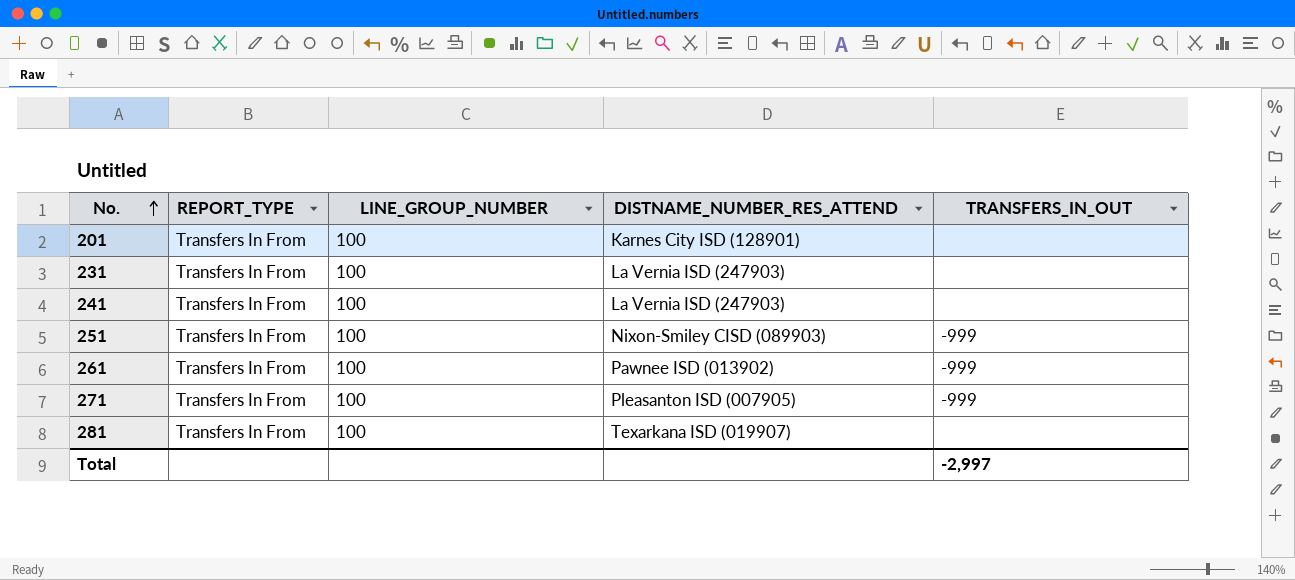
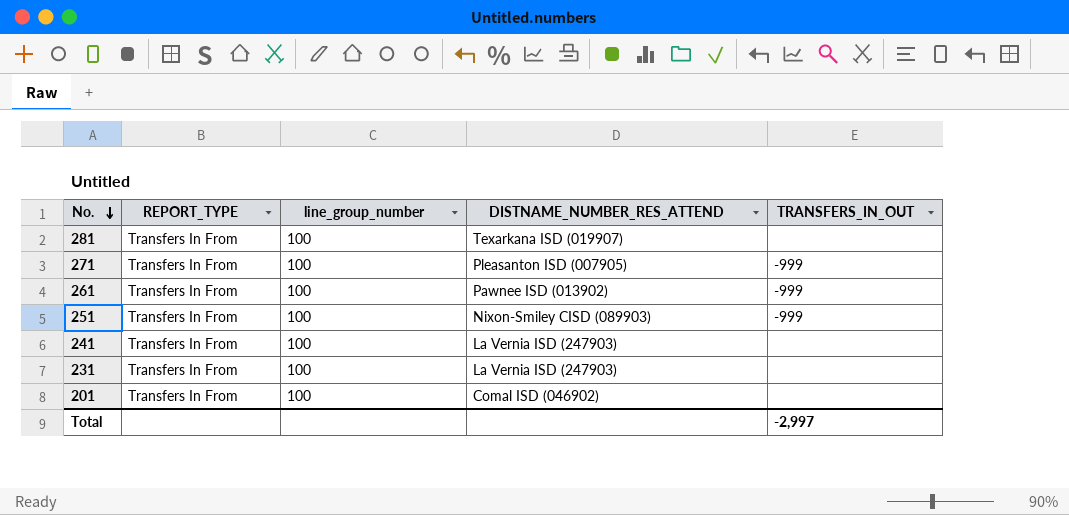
row order: No. ascending -> No. descending
column name: LINE_GROUP_NUMBER -> line_group_number
201 | DISTNAME_NUMBER_RES_ATTEND: Karnes City ISD (128901) -> Comal ISD (046902)

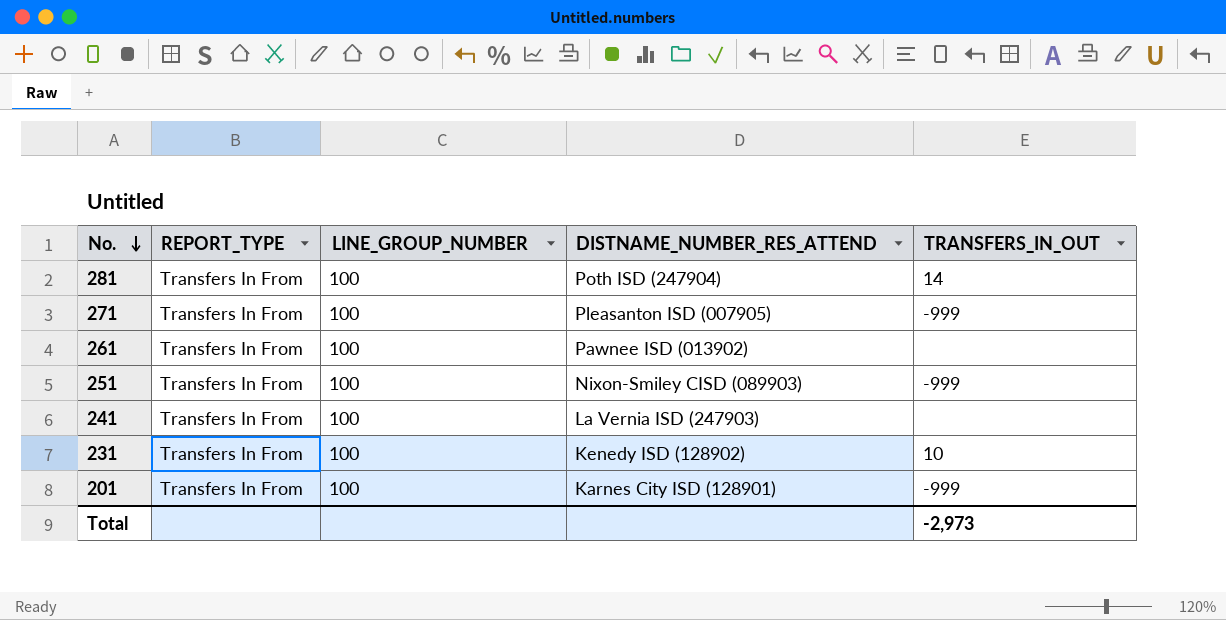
column name: line_group_number -> LINE_GROUP_NUMBER
281 | DISTNAME_NUMBER_RES_ATTEND: Texarkana ISD (019907) -> Poth ISD (247904)
281 | TRANSFERS_IN_OUT: none -> 14
261 | TRANSFERS_IN_OUT: -999 -> none
231 | DISTNAME_NUMBER_RES_ATTEND: La Vernia ISD (247903) -> Kenedy ISD (128902)
231 | TRANSFERS_IN_OUT: none -> 10
201 | DISTNAME_NUMBER_RES_ATTEND: Comal ISD (046902) -> Karnes City ISD (128901)
201 | TRANSFERS_IN_OUT: none -> -999
Total | TRANSFERS_IN_OUT: -2,997 -> -2,973

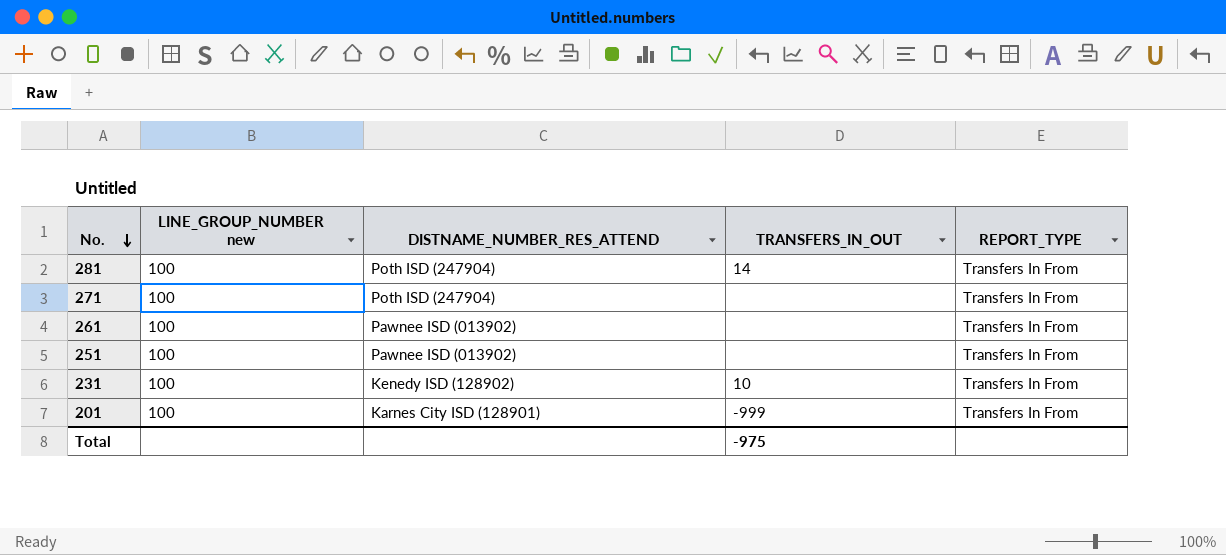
column name: LINE_GROUP_NUMBER -> LINE_GROUP_NUMBER new
column REPORT_TYPE | position: 2 -> 5
row 241: Transfers In From | 100 | La Vernia ISD (247903) | none -> none
271 | DISTNAME_NUMBER_RES_ATTEND: Pleasanton ISD (007905) -> Poth ISD (247904)
271 | TRANSFERS_IN_OUT: -999 -> none
251 | DISTNAME_NUMBER_RES_ATTEND: Nixon-Smiley CISD (089903) -> Pawnee ISD (013902)
251 | TRANSFERS_IN_OUT: -999 -> none
Total | TRANSFERS_IN_OUT: -2,973 -> -975

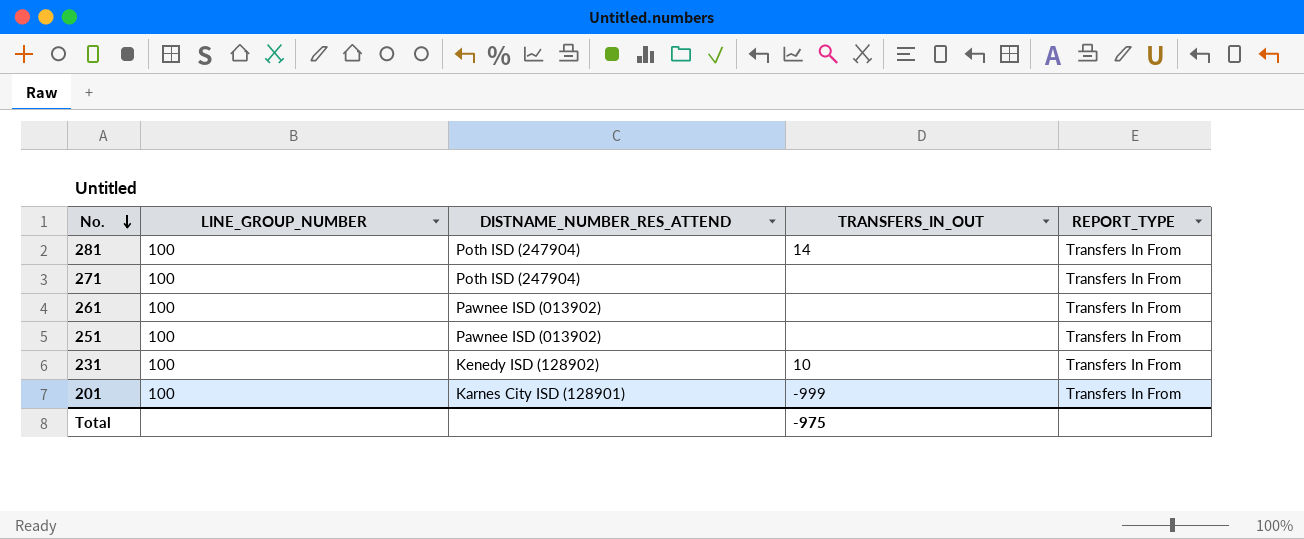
column name: LINE_GROUP_NUMBER new -> LINE_GROUP_NUMBER

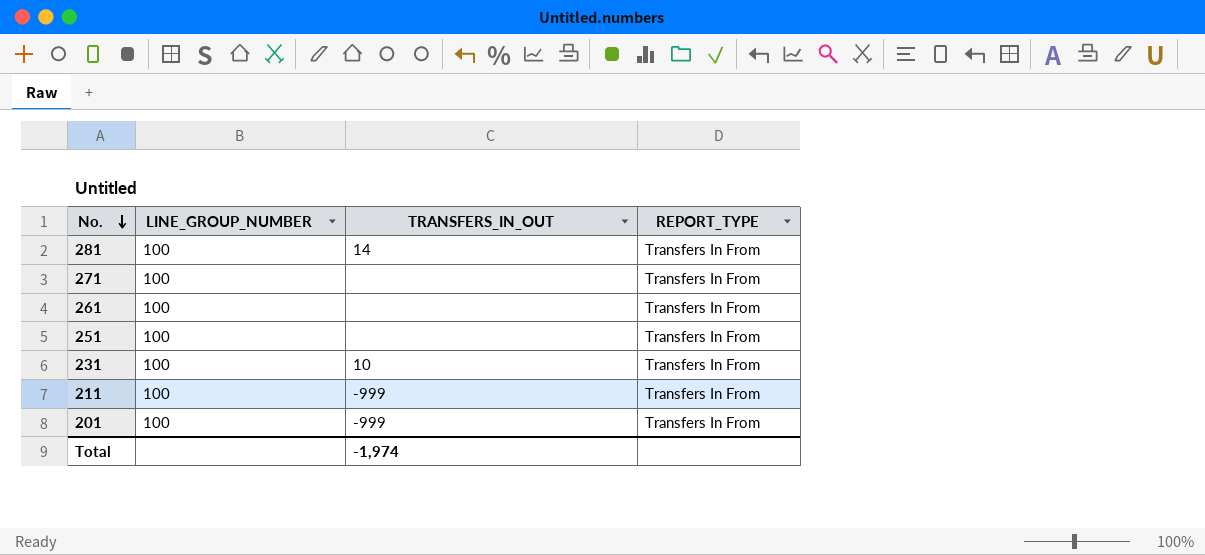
column DISTNAME_NUMBER_RES_ATTEND | position: 3 -> none
row 211: none -> 100 | -999 | Transfers In From
Total | TRANSFERS_IN_OUT: -975 -> -1,974

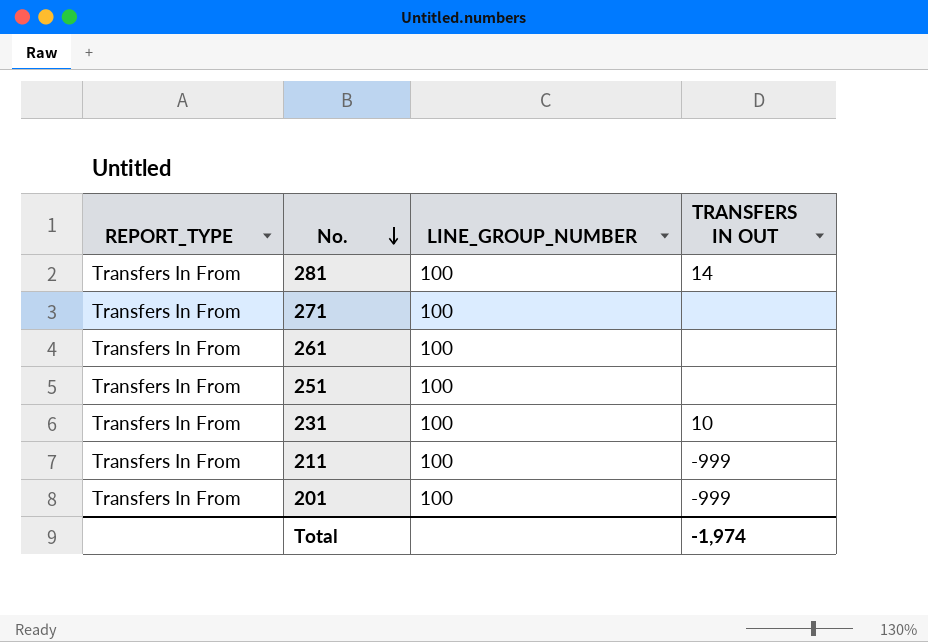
column REPORT_TYPE | position: 4 -> 1
column name: TRANSFERS_IN_OUT -> TRANSFERS IN OUT

